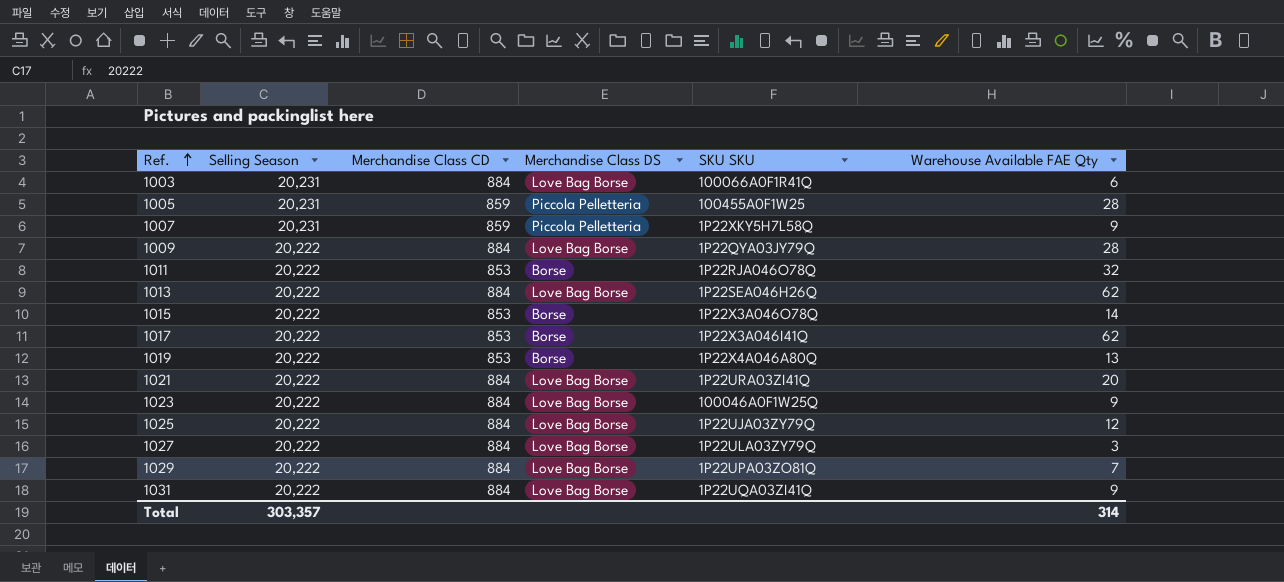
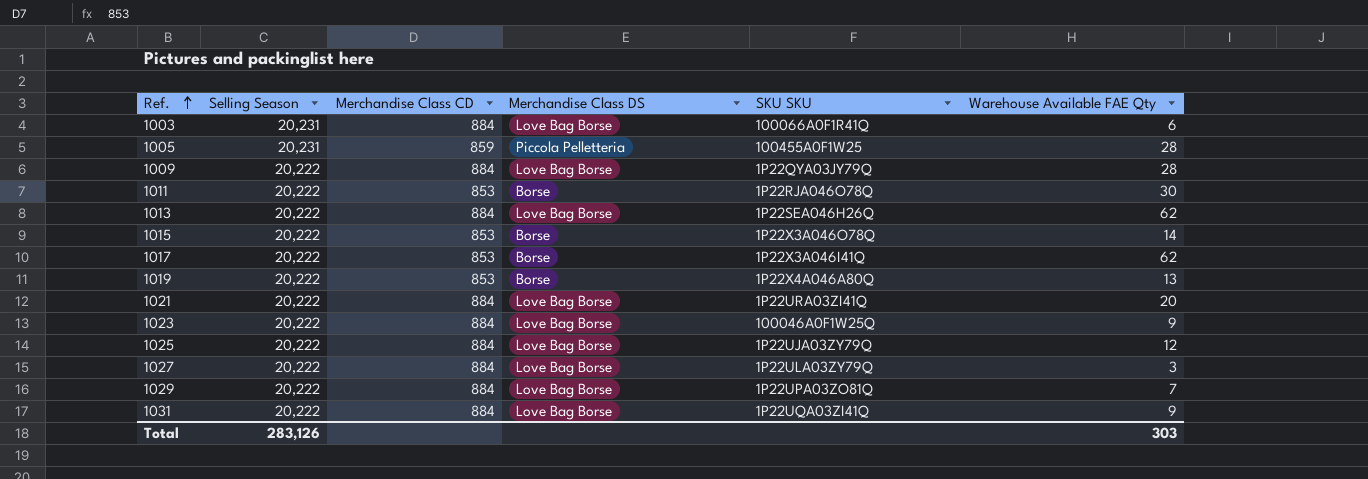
row 1007: 20,231 | 859 | Piccola Pelletteria | 1P22XKY5H7L58Q | 9 -> none
1011 | Warehouse Available FAE Qty: 32 -> 30
Total | Selling Season: 303,357 -> 283,126
Total | Warehouse Available FAE Qty: 314 -> 303

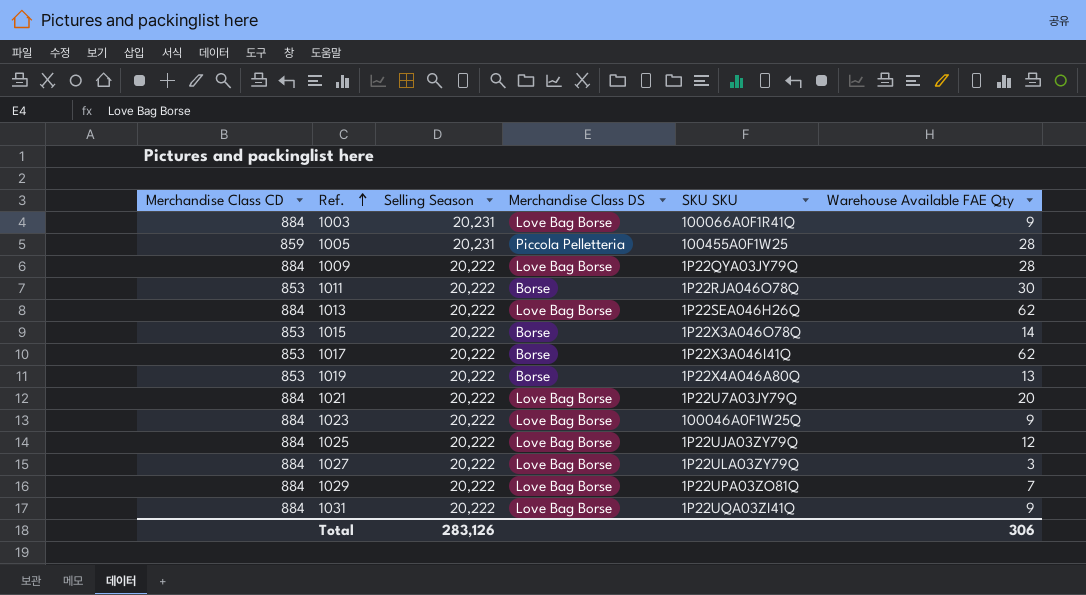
column Merchandise Class CD | position: 3 -> 1
1003 | Warehouse Available FAE Qty: 6 -> 9
1021 | SKU SKU: 1P22URA03ZI41Q -> 1P22U7A03JY79Q
Total | Warehouse Available FAE Qty: 303 -> 306

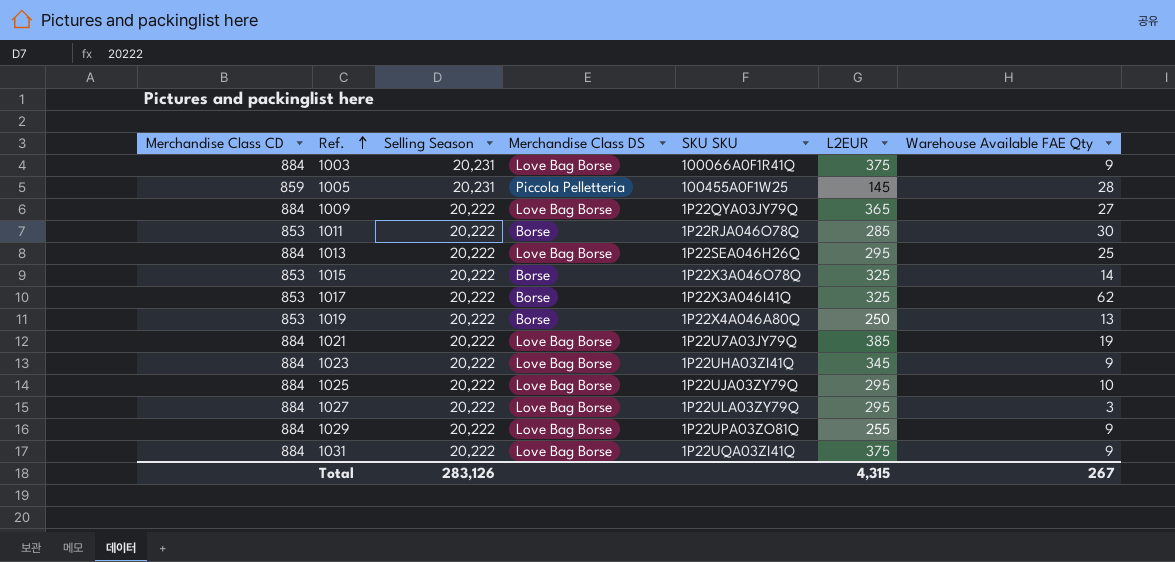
column L2EUR | position: none -> 6
1009 | Warehouse Available FAE Qty: 28 -> 27
1013 | Warehouse Available FAE Qty: 62 -> 25
1021 | Warehouse Available FAE Qty: 20 -> 19
1023 | SKU SKU: 100046A0F1W25Q -> 1P22UHA03ZI41Q
1025 | Warehouse Available FAE Qty: 12 -> 10
1029 | Warehouse Available FAE Qty: 7 -> 9
Total | Warehouse Available FAE Qty: 306 -> 267

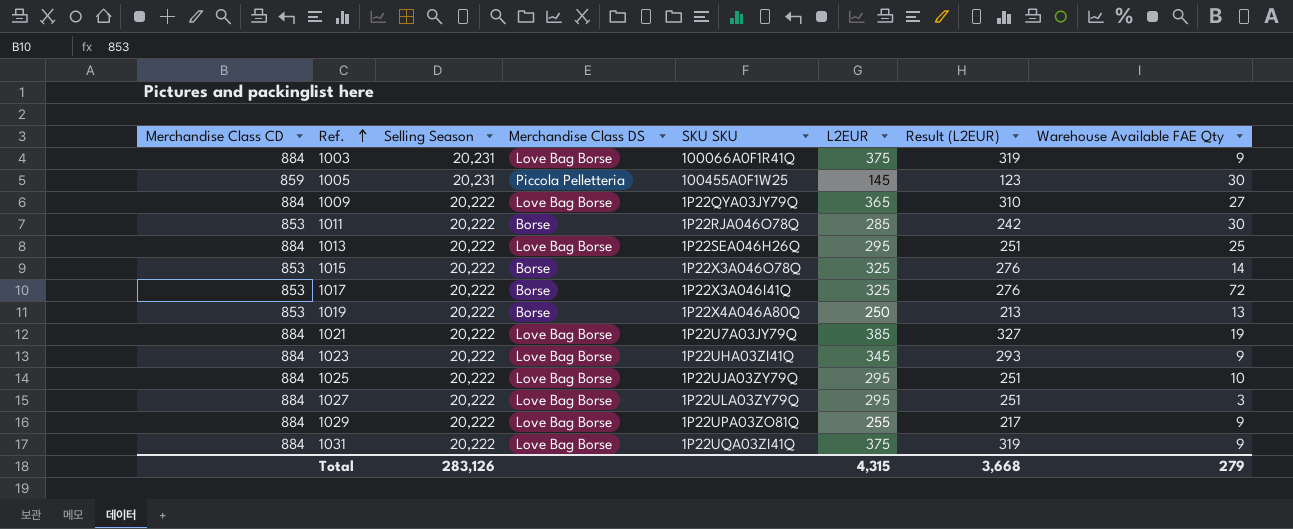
column Result (L2EUR) | formula: none -> [L2EUR] * 0.85
1005 | Warehouse Available FAE Qty: 28 -> 30
1017 | Warehouse Available FAE Qty: 62 -> 72
Total | Warehouse Available FAE Qty: 267 -> 279

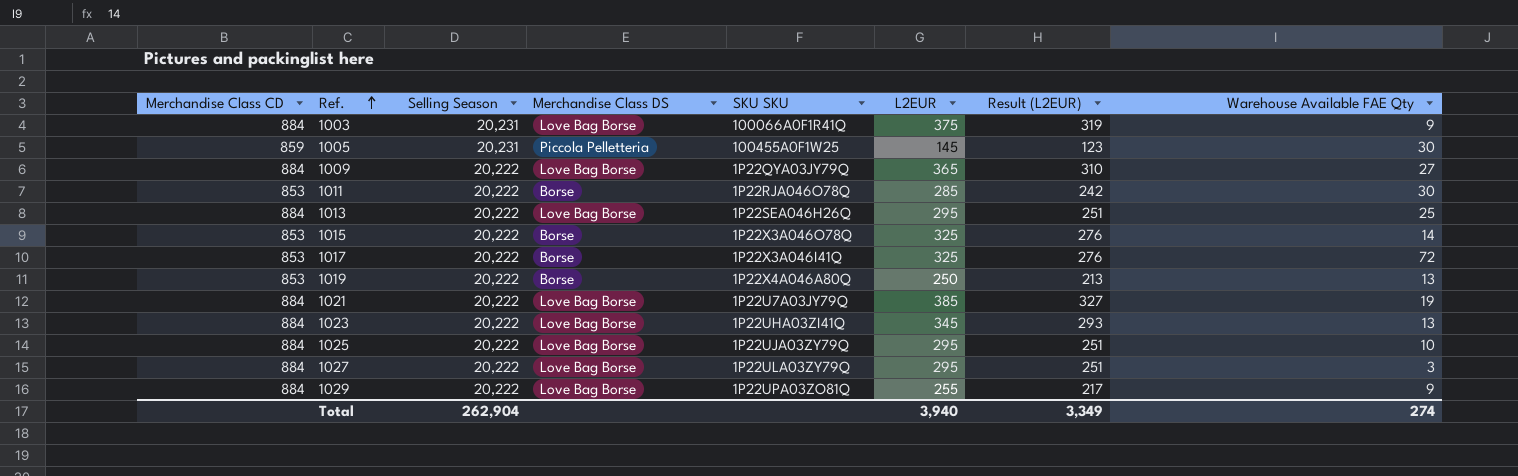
row 1031: 884 | 20,222 | Love Bag Borse | 1P22UQA03ZI41Q | 375 | 319 | 9 -> none
1023 | Warehouse Available FAE Qty: 9 -> 13
Total | Selling Season: 283,126 -> 262,904
Total | L2EUR: 4,315 -> 3,940
Total | Result (L2EUR): 3,668 -> 3,349
Total | Warehouse Available FAE Qty: 279 -> 274

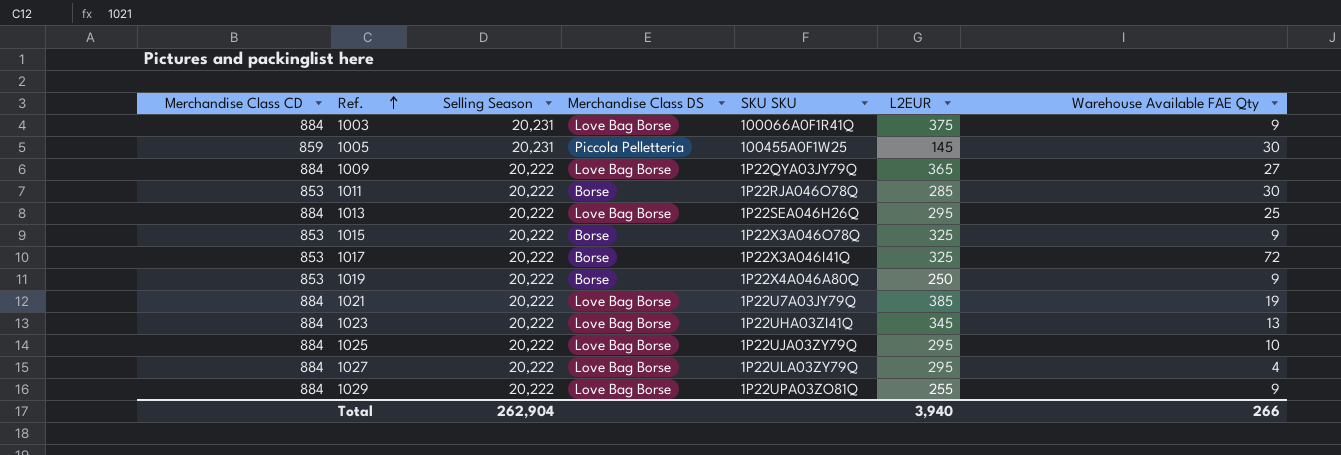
column Result (L2EUR) | formula: [L2EUR] * 0.85 -> none
1015 | Warehouse Available FAE Qty: 14 -> 9
1019 | Warehouse Available FAE Qty: 13 -> 9
1027 | Warehouse Available FAE Qty: 3 -> 4
Total | Warehouse Available FAE Qty: 274 -> 266

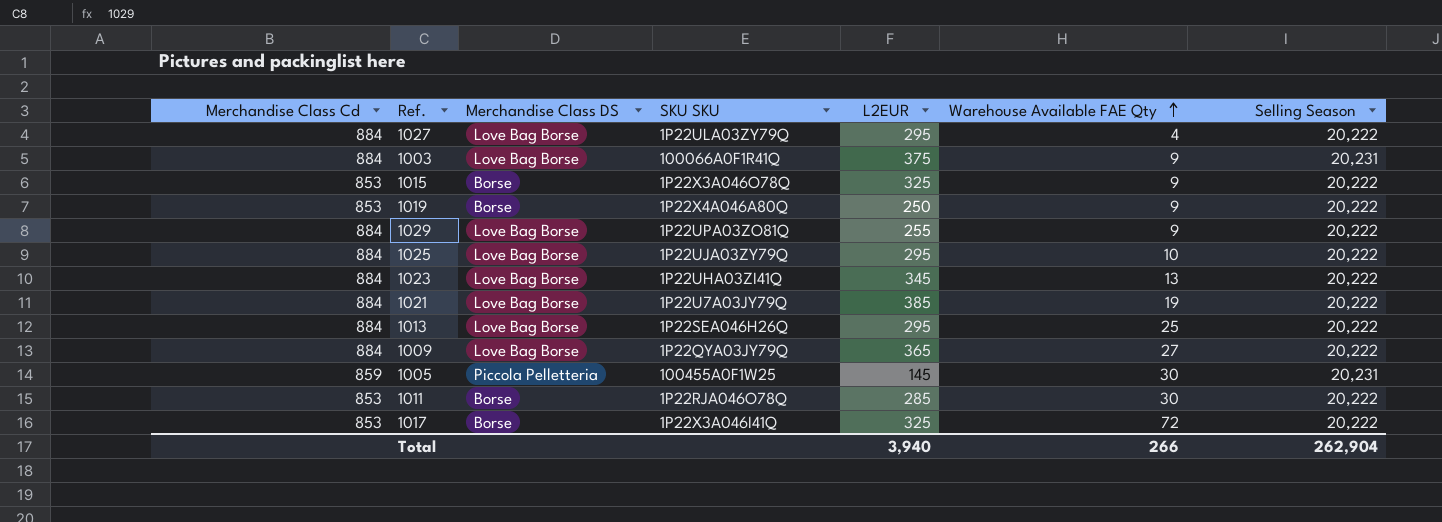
row order: Ref. ascending -> Warehouse Available FAE Qty ascending
column name: Merchandise Class CD -> Merchandise Class Cd
column Selling Season | position: 3 -> 7

